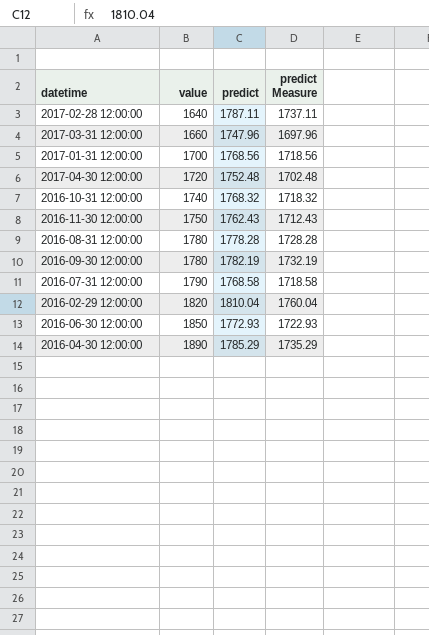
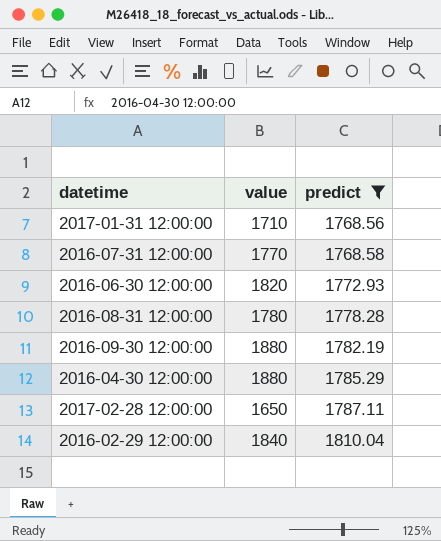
filter: none -> predict >= 1768.56
row order: value ascending -> predict ascending
column predict Measure | formula: [predict] - 50 -> none
2017-01-31 12:00:00 | value: 1700 -> 1710
2016-07-31 12:00:00 | value: 1790 -> 1770
2016-06-30 12:00:00 | value: 1850 -> 1820
2016-09-30 12:00:00 | value: 1780 -> 1880
2016-04-30 12:00:00 | value: 1890 -> 1880
2017-02-28 12:00:00 | value: 1640 -> 1650
2016-02-29 12:00:00 | value: 1820 -> 1840

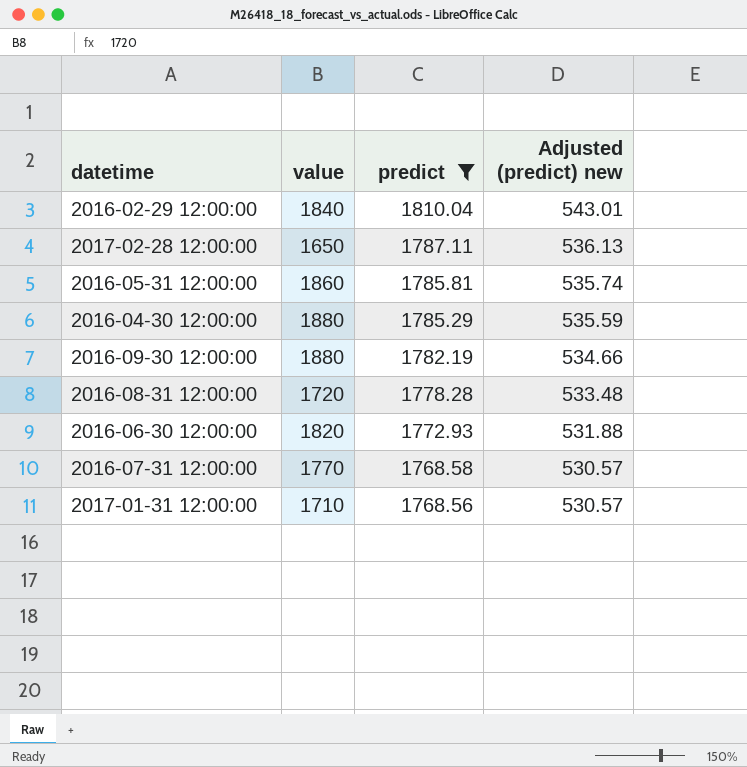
row order: predict ascending -> predict descending
column Adjusted (predict) new | formula: none -> [predict] * 0.3
row 2016-05-31 12:00:00: none -> 1860 | 1785.81 | 535.74
2016-08-31 12:00:00 | value: 1780 -> 1720

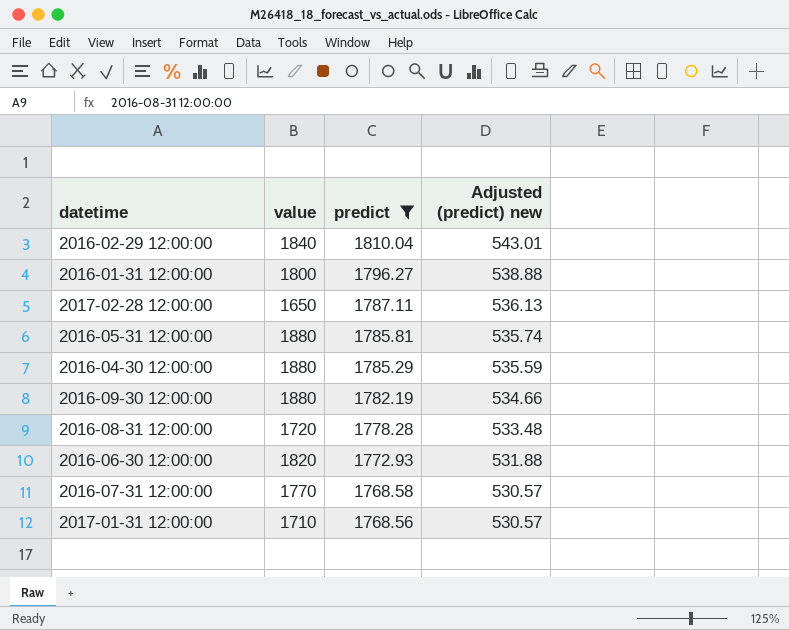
row 2016-01-31 12:00:00: none -> 1800 | 1796.27 | 538.88
2016-05-31 12:00:00 | value: 1860 -> 1880

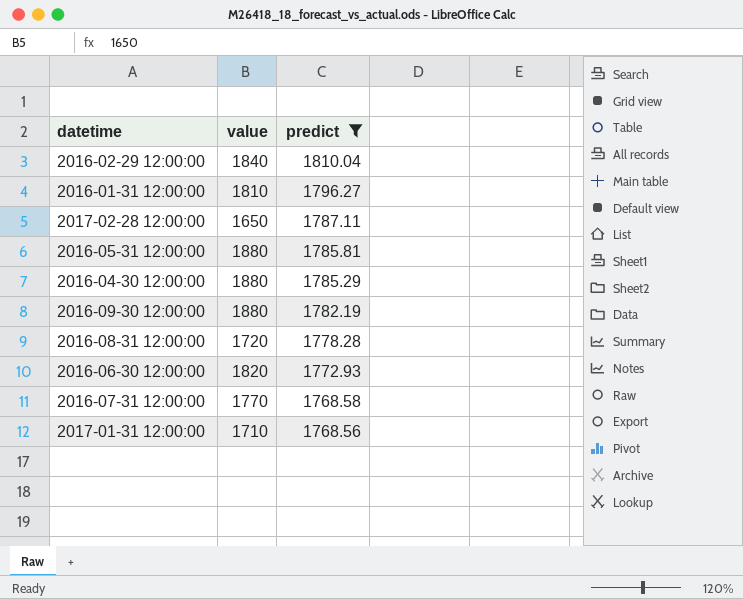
column Adjusted (predict) new | formula: [predict] * 0.3 -> none
2016-01-31 12:00:00 | value: 1800 -> 1810

